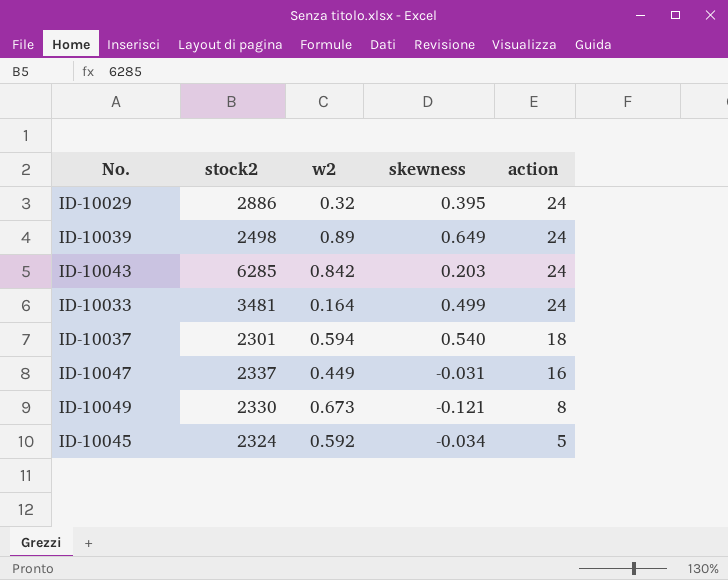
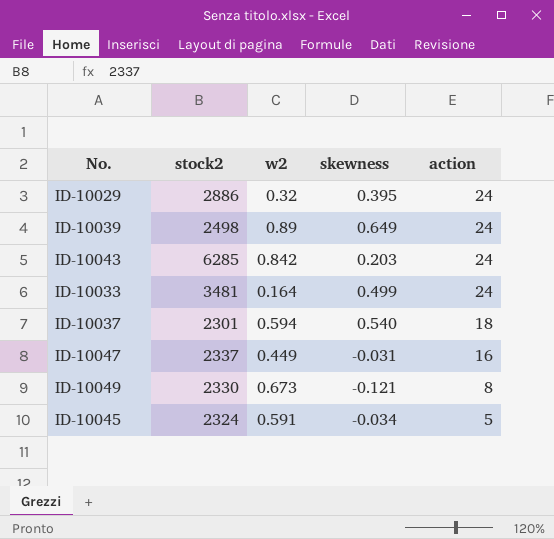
ID-10045 | w2: 0.592 -> 0.591

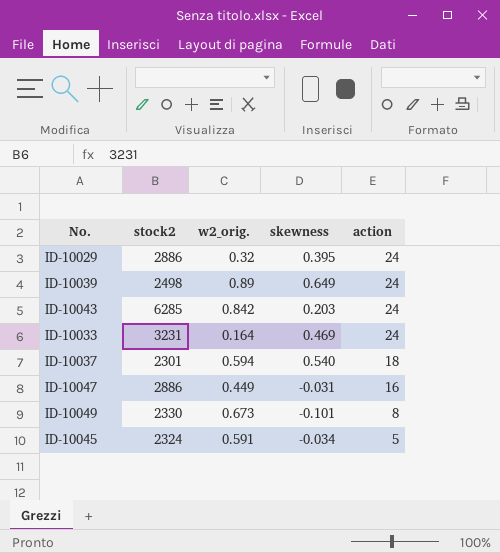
column name: w2 -> w2_orig.
ID-10033 | stock2: 3481 -> 3231
ID-10033 | skewness: 0.499 -> 0.469
ID-10047 | stock2: 2337 -> 2886
ID-10049 | skewness: -0.121 -> -0.101

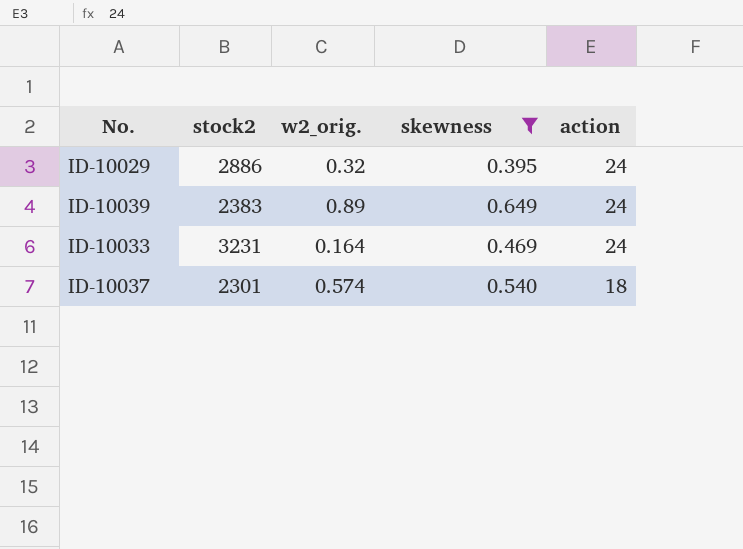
filter: none -> skewness >= 0.395
ID-10039 | stock2: 2498 -> 2383
ID-10037 | w2_orig.: 0.594 -> 0.574

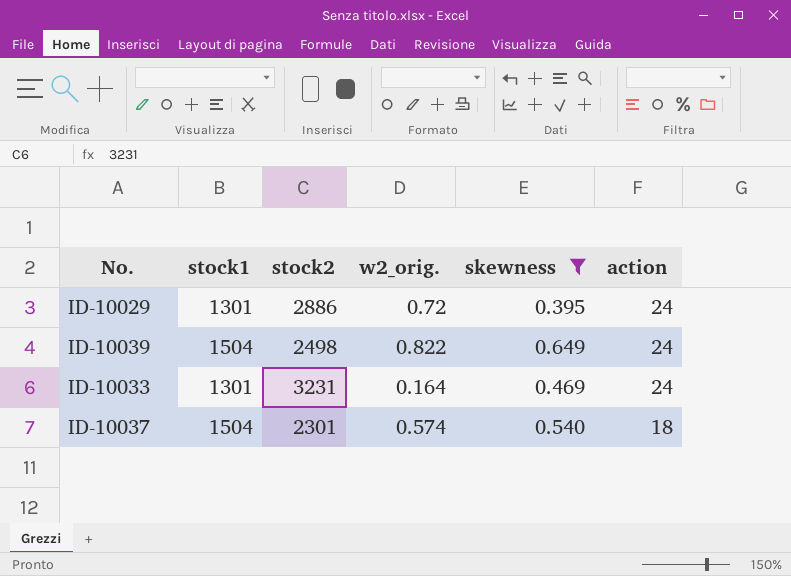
column stock1 | position: none -> 2
ID-10029 | w2_orig.: 0.32 -> 0.72
ID-10039 | stock2: 2383 -> 2498
ID-10039 | w2_orig.: 0.89 -> 0.822

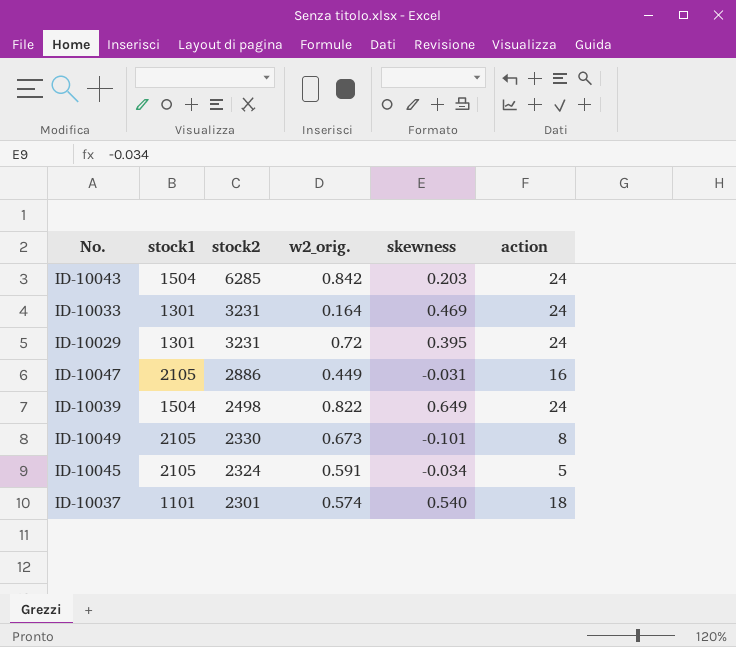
filter: skewness >= 0.395 -> none
row order: action descending -> stock2 descending
ID-10029 | stock2: 2886 -> 3231
ID-10037 | stock1: 1504 -> 1101

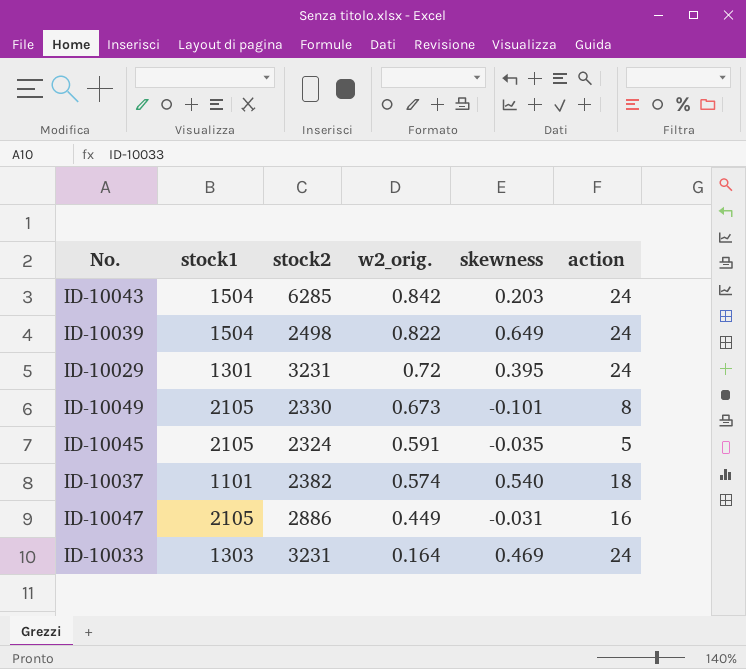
row order: stock2 descending -> w2_orig. descending
ID-10045 | skewness: -0.034 -> -0.035
ID-10037 | stock2: 2301 -> 2382
ID-10033 | stock1: 1301 -> 1303

